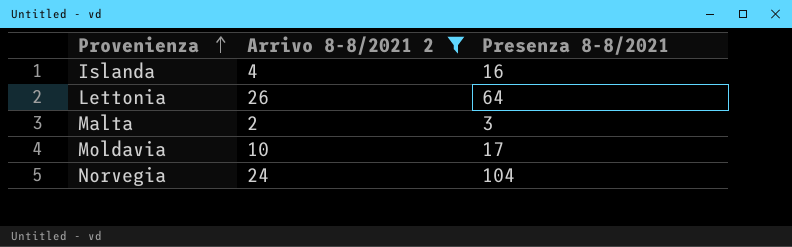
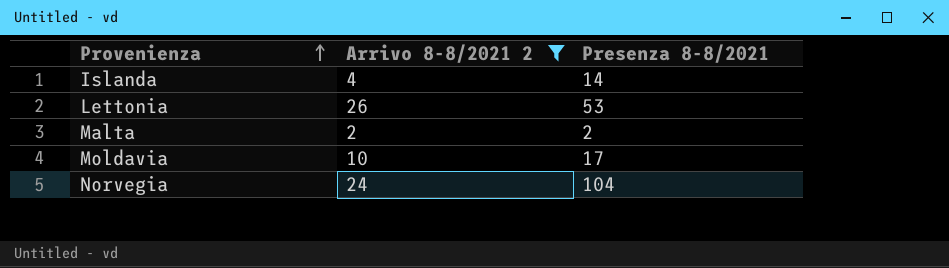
Islanda | Presenza 8-8/2021: 16 -> 14
Lettonia | Presenza 8-8/2021: 64 -> 53
Malta | Presenza 8-8/2021: 3 -> 2

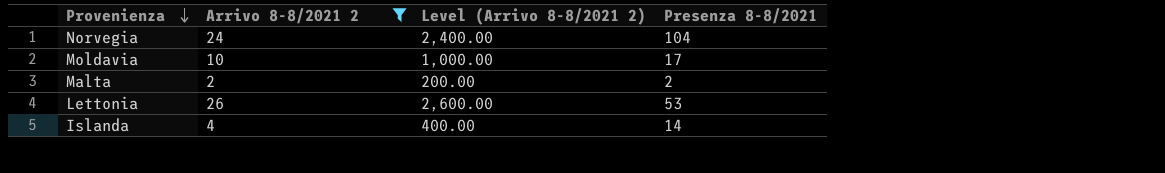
row order: Provenienza ascending -> Provenienza descending
column Level (Arrivo 8-8/2021 2) | formula: none -> [Arrivo 8-8/2021 2] * 100

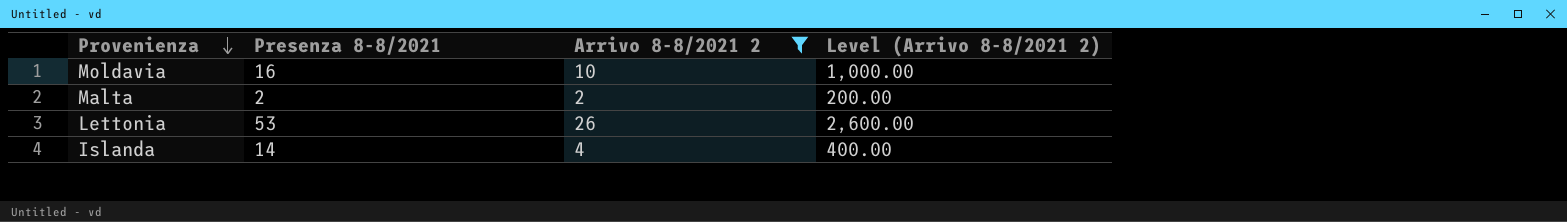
column Presenza 8-8/2021 | position: 4 -> 2
row Norvegia: 24 | 2,400.00 | 104 -> none
Moldavia | Presenza 8-8/2021: 17 -> 16

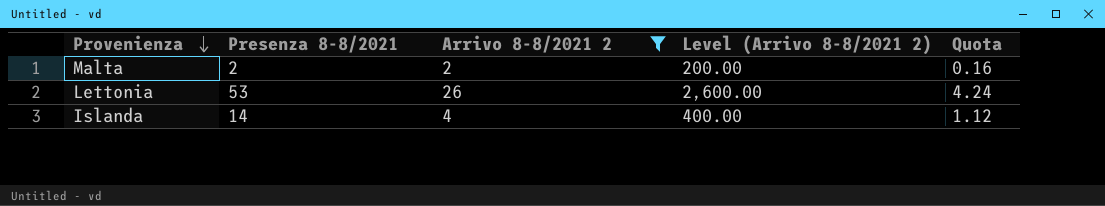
column Quota | formula: none -> [Presenza 8-8/2021] * 0.08
row Moldavia: 16 | 10 | 1,000.00 -> none

